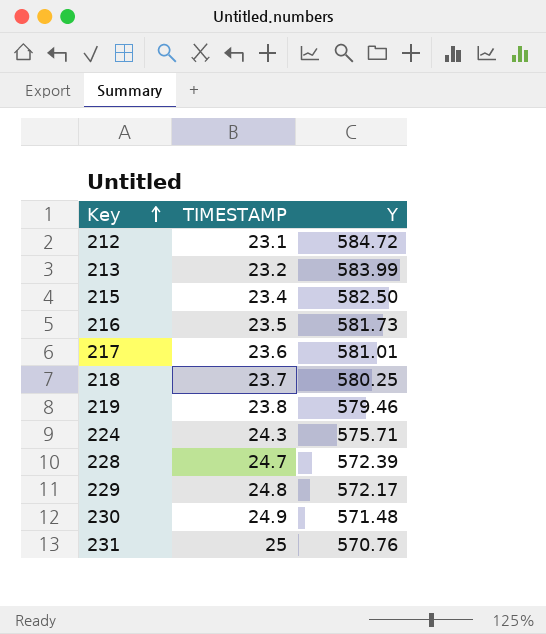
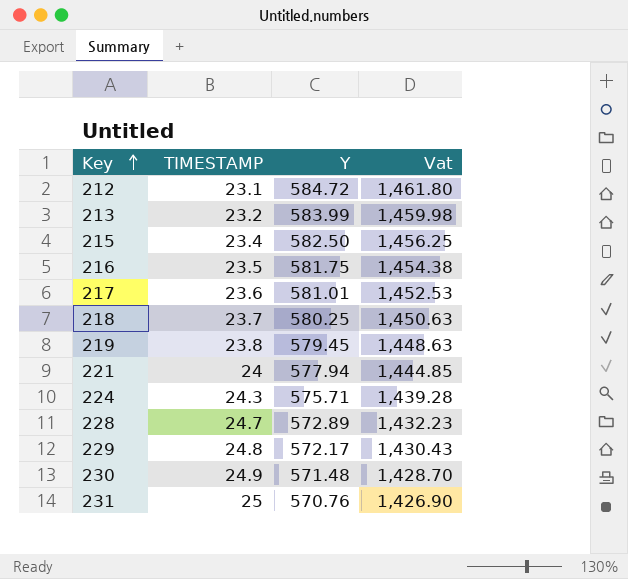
column Vat | formula: none -> [Y] * 2.5
216 | Y: 581.73 -> 581.75
219 | Y: 579.46 -> 579.45
row 221: none -> 24 | 577.94 | 1,444.85
228 | Y: 572.39 -> 572.89

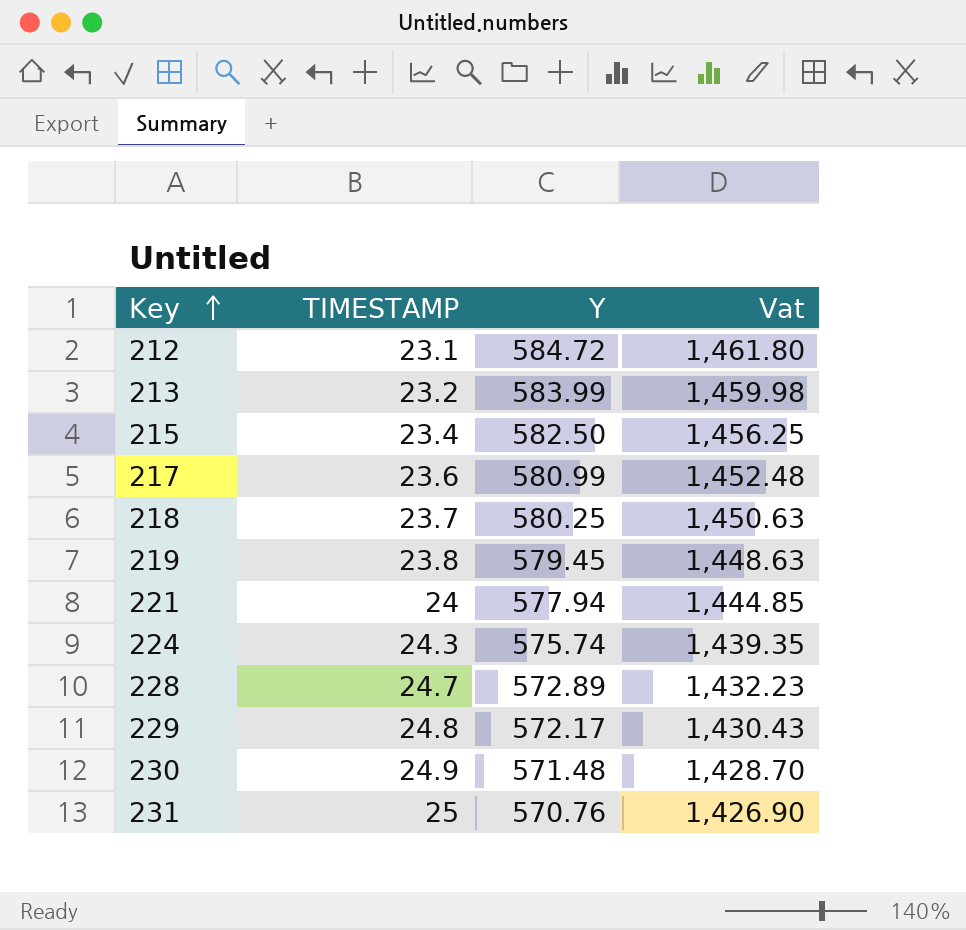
row 216: 23.5 | 581.75 | 1,454.38 -> none
217 | Y: 581.01 -> 580.99
217 | Vat: 1,452.53 -> 1,452.48
224 | Y: 575.71 -> 575.74
224 | Vat: 1,439.28 -> 1,439.35

